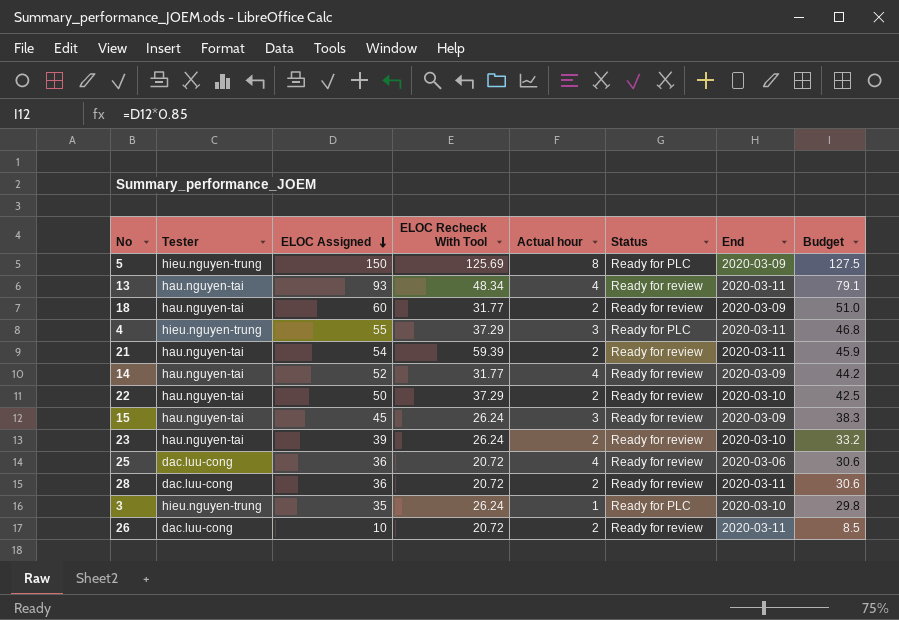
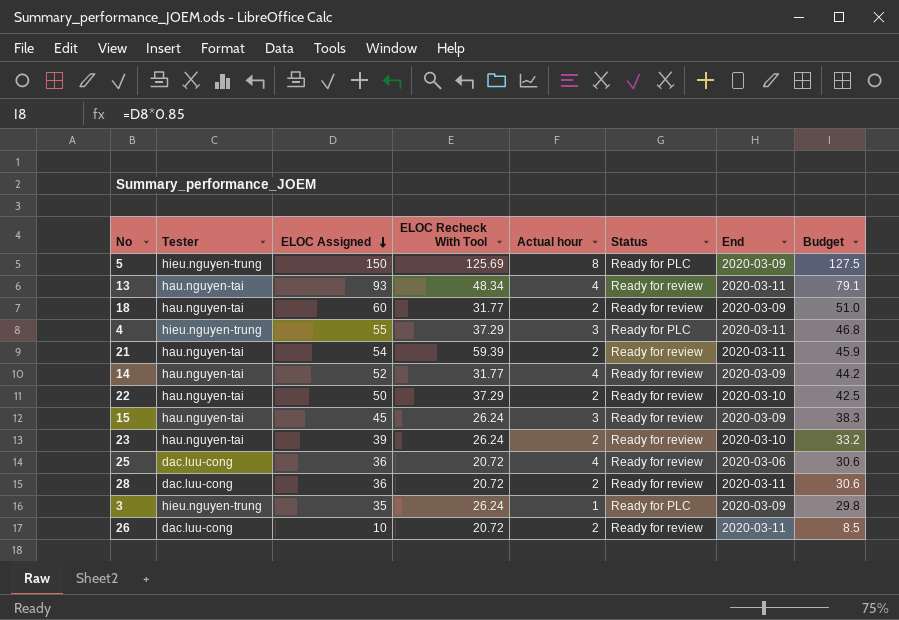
3 | End: 2020-03-10 -> 2020-03-09

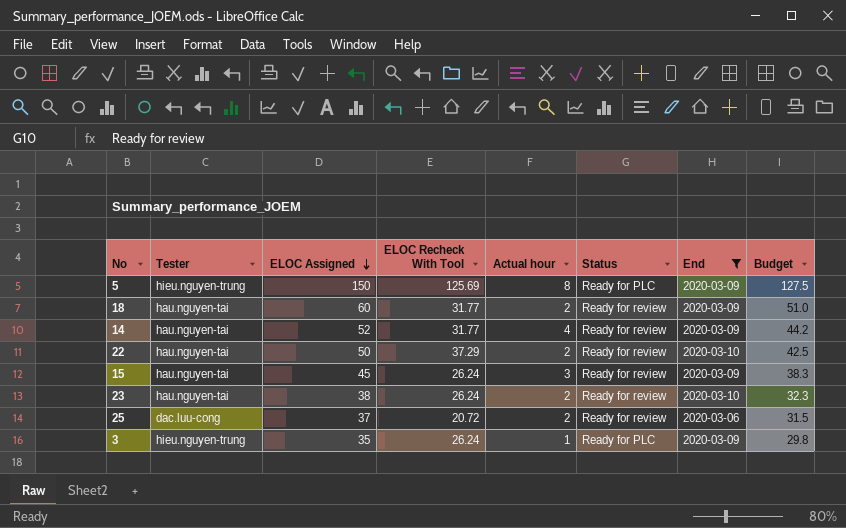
filter: none -> End != 2020-03-11
23 | ELOC Assigned: 39 -> 38
23 | Budget: 33.2 -> 32.3
25 | ELOC Assigned: 36 -> 37
25 | Actual hour: 4 -> 2
25 | Budget: 30.6 -> 31.5

